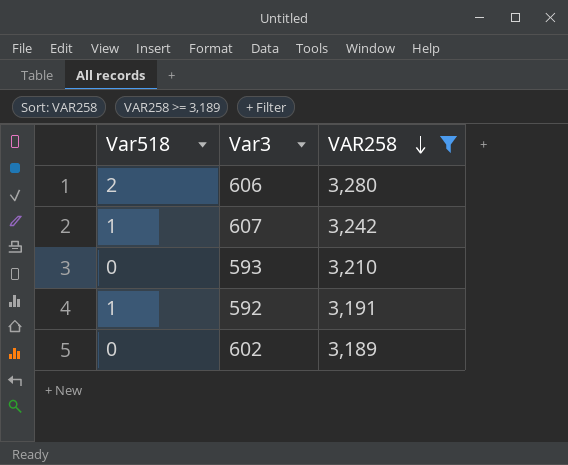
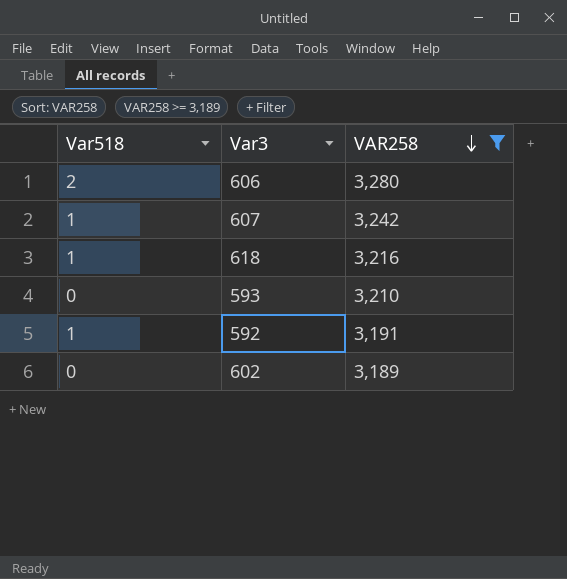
row 618: none -> 1 | 3,216

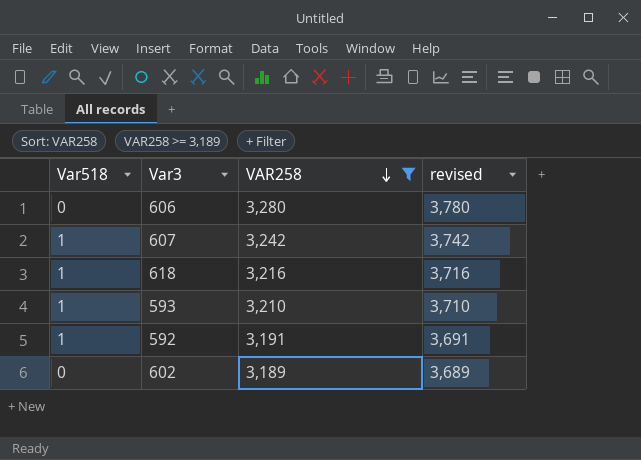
column revised | formula: none -> [VAR258] + 500
606 | Var518: 2 -> 0
593 | Var518: 0 -> 1

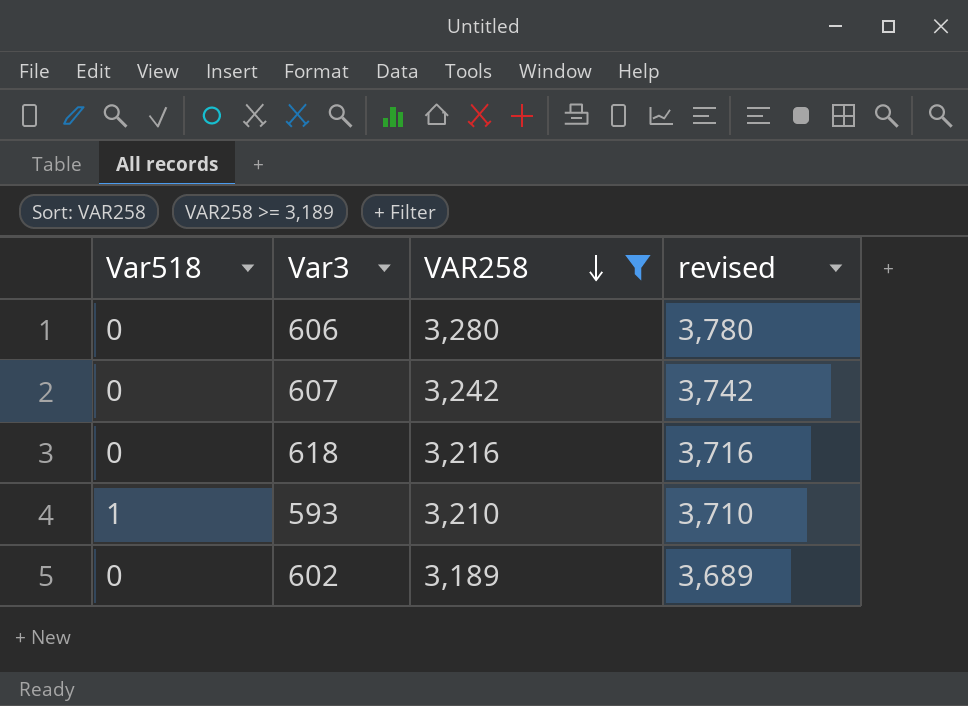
row 592: 1 | 3,191 | 3,691 -> none
607 | Var518: 1 -> 0
618 | Var518: 1 -> 0

